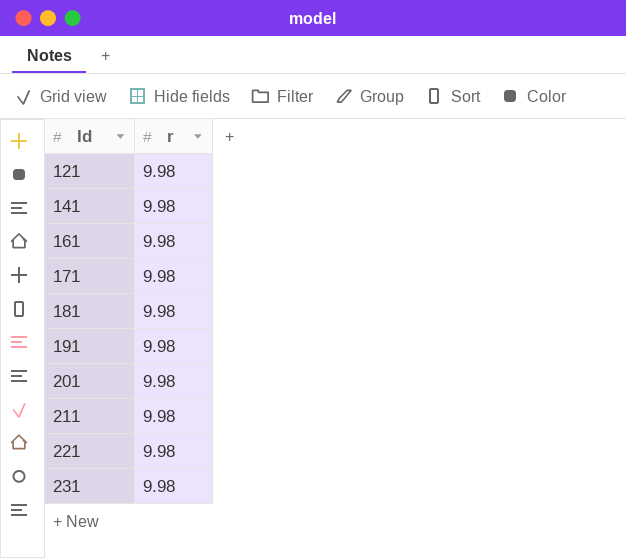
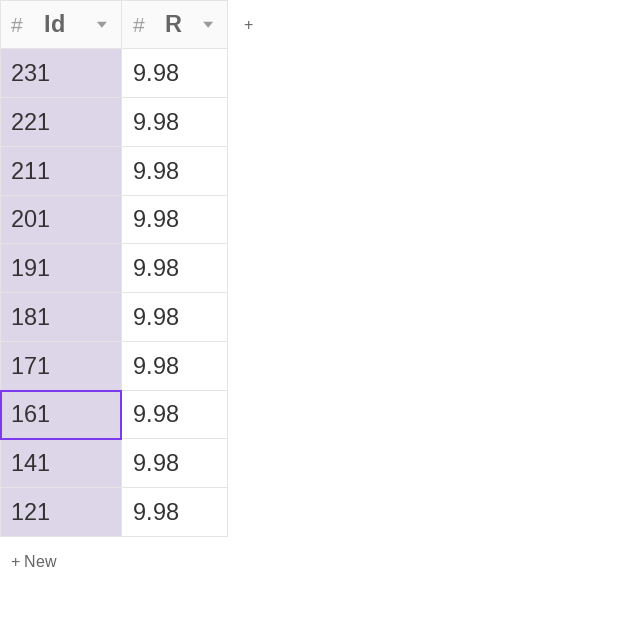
row order: Id ascending -> Id descending
column name: r -> R

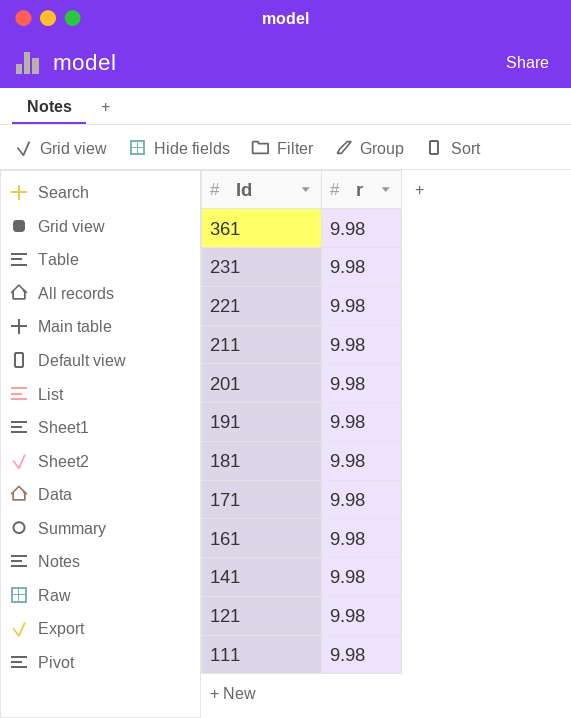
column name: R -> r
row 361: none -> 9.98
row 111: none -> 9.98

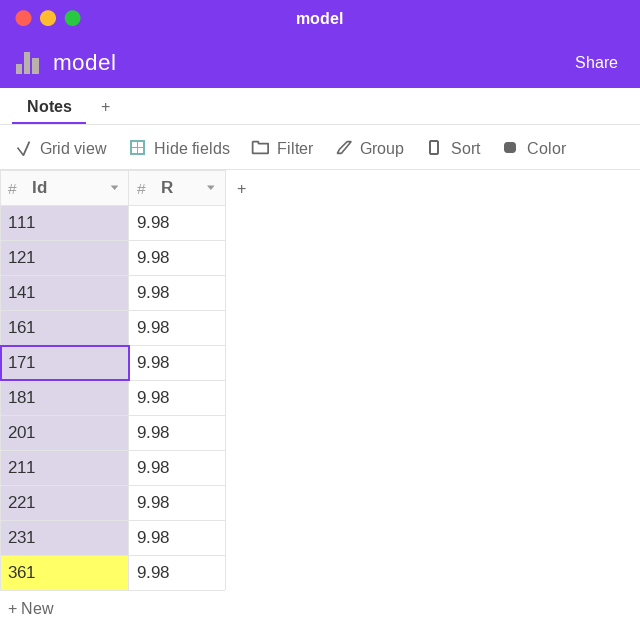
row order: Id descending -> Id ascending
column name: r -> R
row 191: 9.98 -> none

